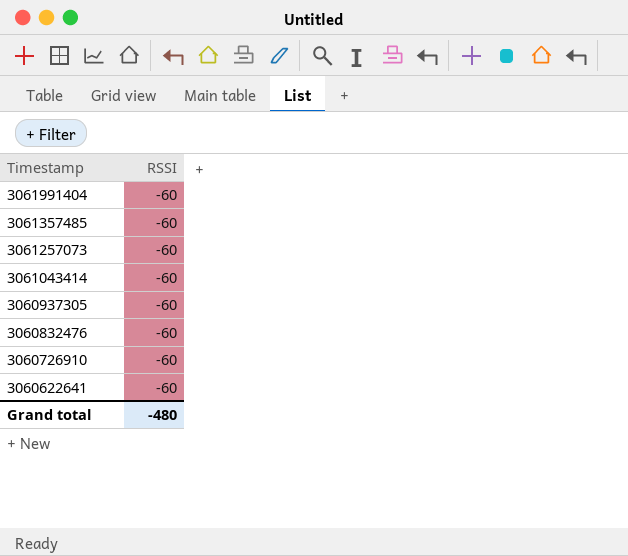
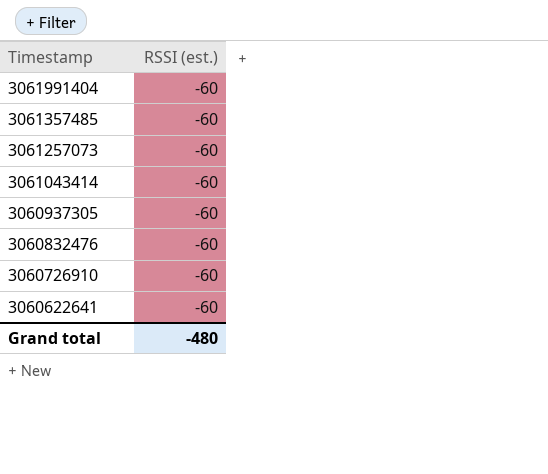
column name: RSSI -> RSSI (est.)

